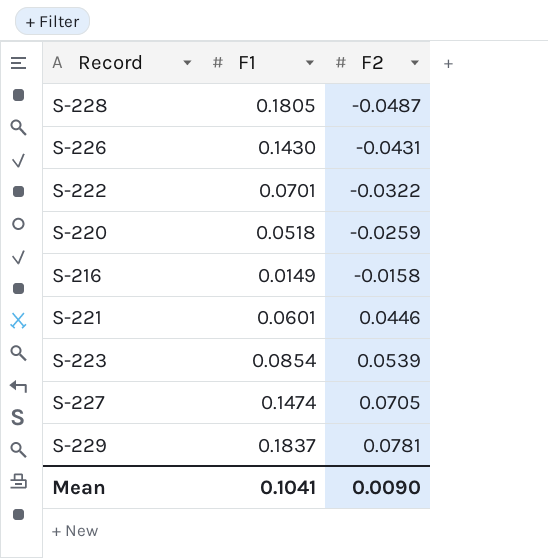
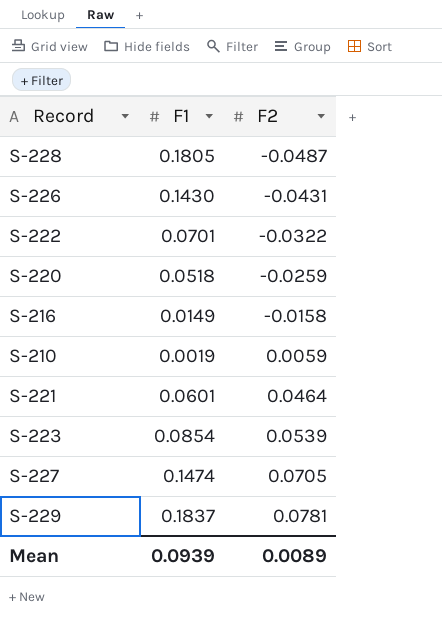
row S-210: none -> 0.0019 | 0.0059
S-221 | F2: 0.0446 -> 0.0464
Mean | F1: 0.1041 -> 0.0939
Mean | F2: 0.0090 -> 0.0089

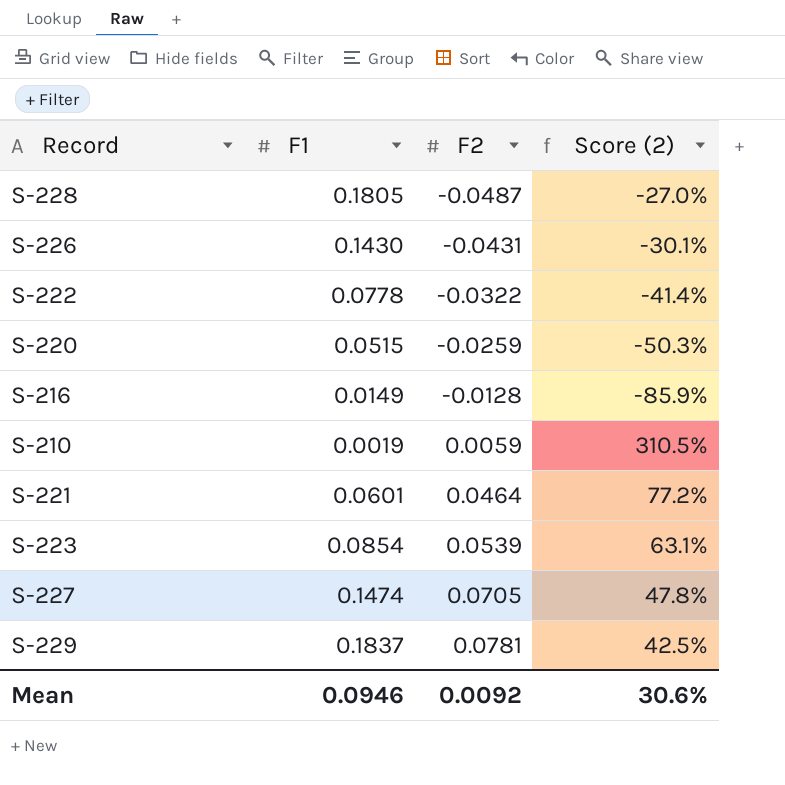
column Score (2) | formula: none -> [F2] / [F1]
S-222 | F1: 0.0701 -> 0.0778
S-220 | F1: 0.0518 -> 0.0515
S-216 | F2: -0.0158 -> -0.0128
Mean | F1: 0.0939 -> 0.0946
Mean | F2: 0.0089 -> 0.0092

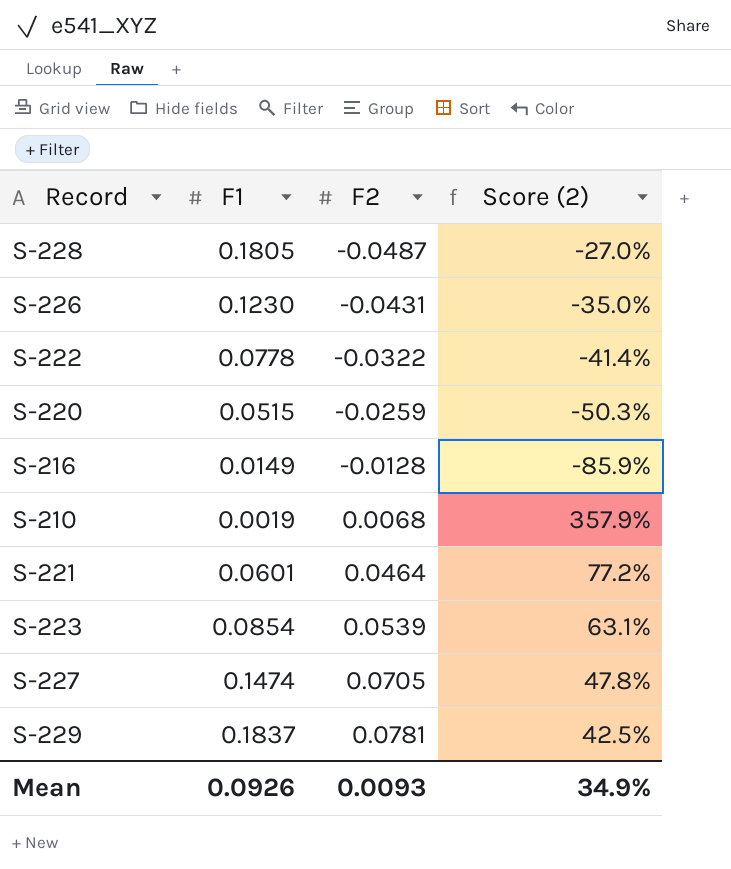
S-226 | F1: 0.1430 -> 0.1230
S-226 | Score (2): -30.1% -> -35.0%
S-210 | F2: 0.0059 -> 0.0068
S-210 | Score (2): 310.5% -> 357.9%
Mean | F1: 0.0946 -> 0.0926
Mean | F2: 0.0092 -> 0.0093
Mean | Score (2): 30.6% -> 34.9%

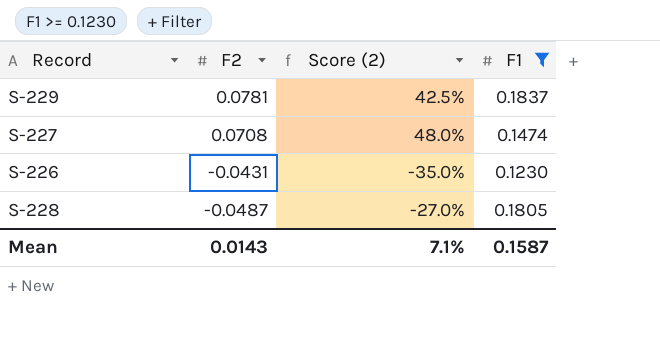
filter: none -> F1 >= 0.1230
row order: F2 ascending -> F2 descending
column F1 | position: 2 -> 4
S-227 | F2: 0.0705 -> 0.0708
S-227 | Score (2): 47.8% -> 48.0%
Mean | F2: 0.0093 -> 0.0143
Mean | Score (2): 34.9% -> 7.1%
Mean | F1: 0.0926 -> 0.1587

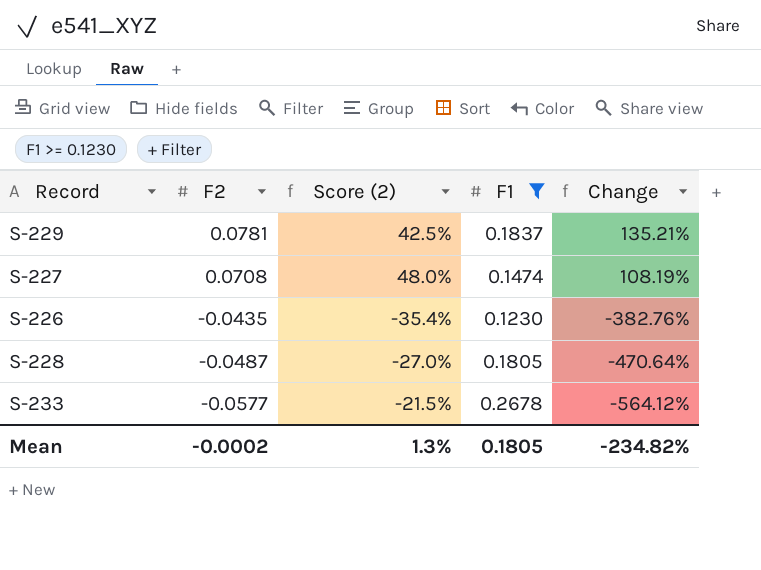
column Change | formula: none -> ([F1] - [F2]) / [F2]
S-226 | F2: -0.0431 -> -0.0435
S-226 | Score (2): -35.0% -> -35.4%
row S-233: none -> -0.0577 | -21.5% | 0.2678 | -564.12%
Mean | F2: 0.0143 -> -0.0002
Mean | Score (2): 7.1% -> 1.3%
Mean | F1: 0.1587 -> 0.1805

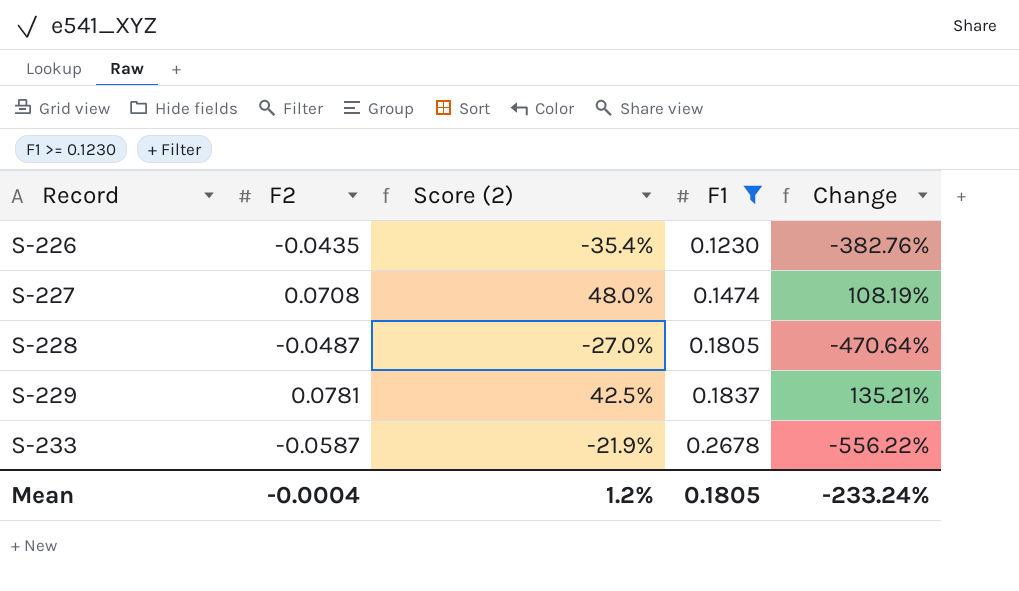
row order: F2 descending -> Record ascending
S-233 | F2: -0.0577 -> -0.0587
S-233 | Score (2): -21.5% -> -21.9%
S-233 | Change: -564.12% -> -556.22%
Mean | F2: -0.0002 -> -0.0004
Mean | Score (2): 1.3% -> 1.2%
Mean | Change: -234.82% -> -233.24%

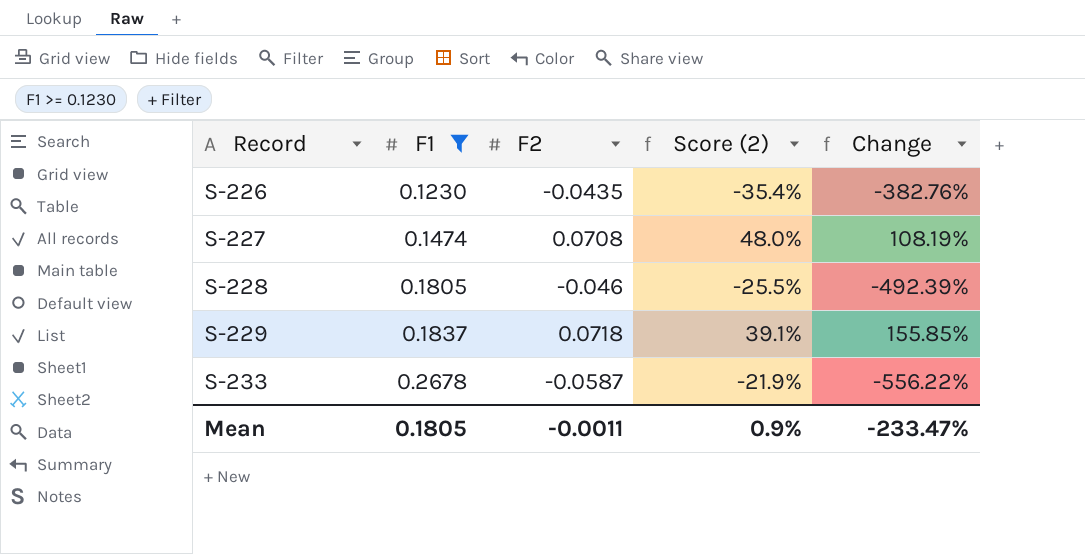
column F1 | position: 4 -> 2
S-228 | F2: -0.0487 -> -0.046
S-228 | Score (2): -27.0% -> -25.5%
S-228 | Change: -470.64% -> -492.39%
S-229 | F2: 0.0781 -> 0.0718
S-229 | Score (2): 42.5% -> 39.1%
S-229 | Change: 135.21% -> 155.85%
Mean | F2: -0.0004 -> -0.0011
Mean | Score (2): 1.2% -> 0.9%
Mean | Change: -233.24% -> -233.47%

